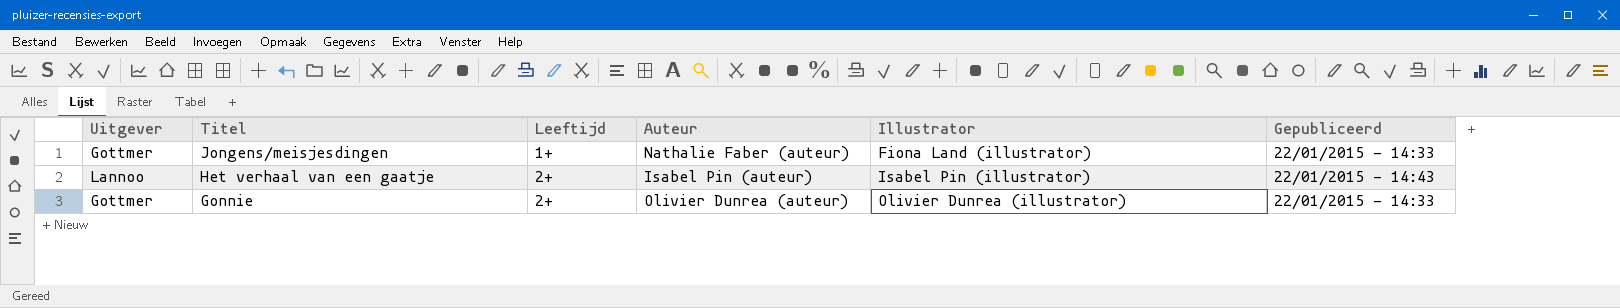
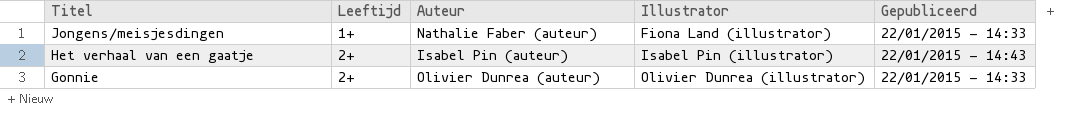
column Uitgever | position: 1 -> none

